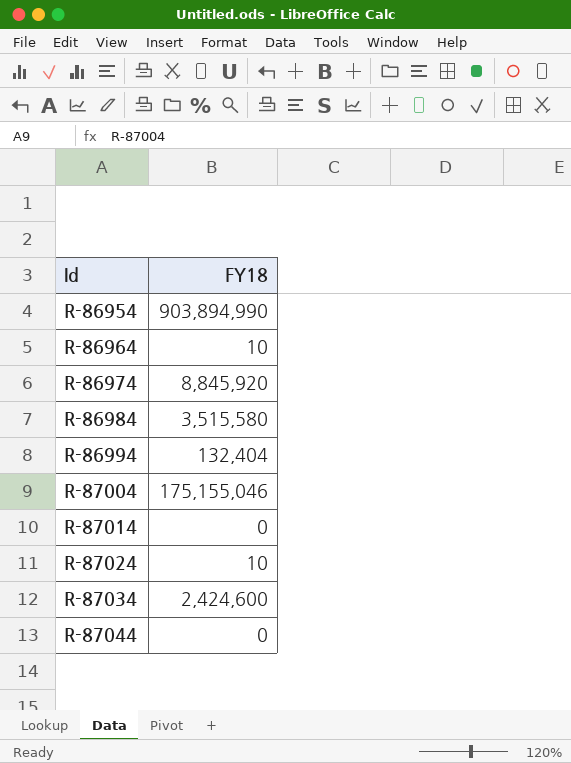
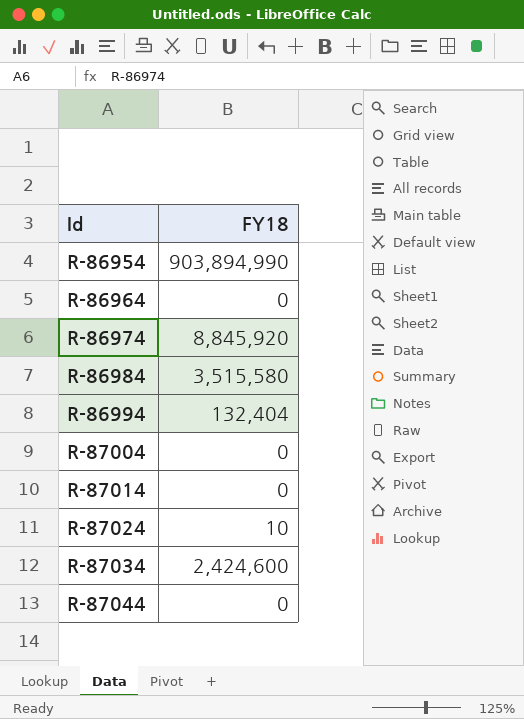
R-86964 | FY18: 10 -> 0
R-87004 | FY18: 175,155,046 -> 0

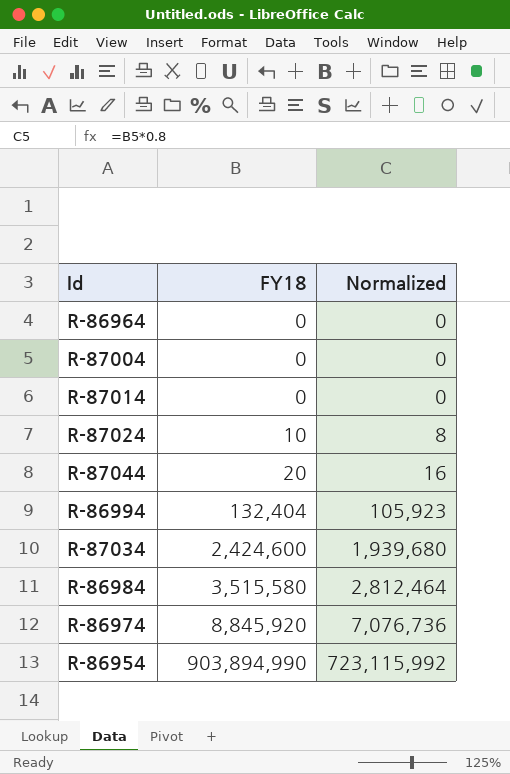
row order: Id ascending -> FY18 ascending
column Normalized | formula: none -> [FY18] * 0.8
R-87044 | FY18: 0 -> 20

